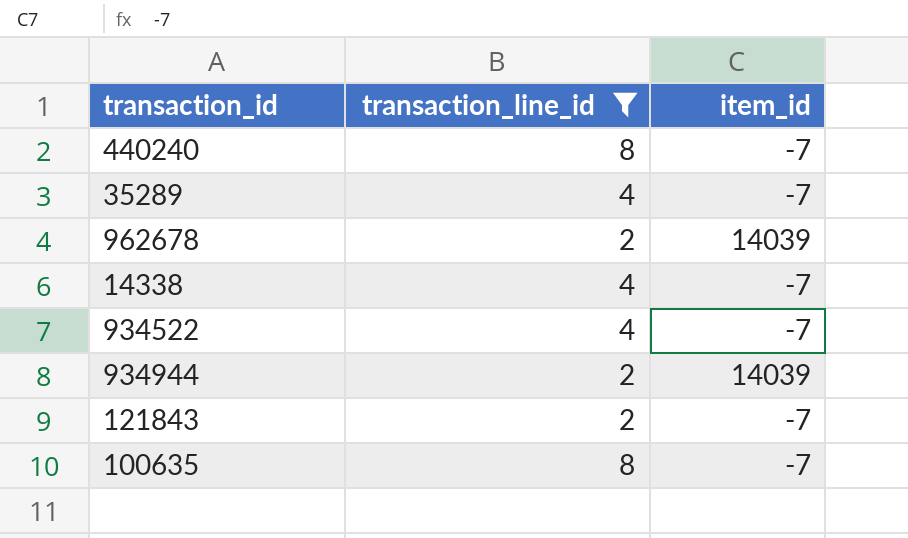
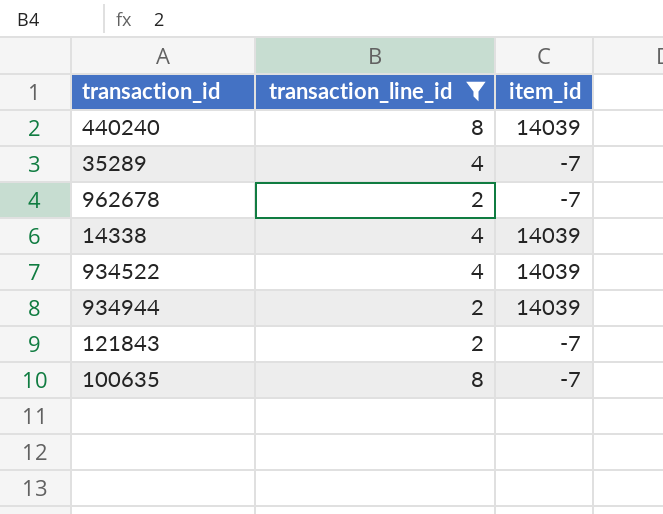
440240 | item_id: -7 -> 14039
962678 | item_id: 14039 -> -7
14338 | item_id: -7 -> 14039
934522 | item_id: -7 -> 14039

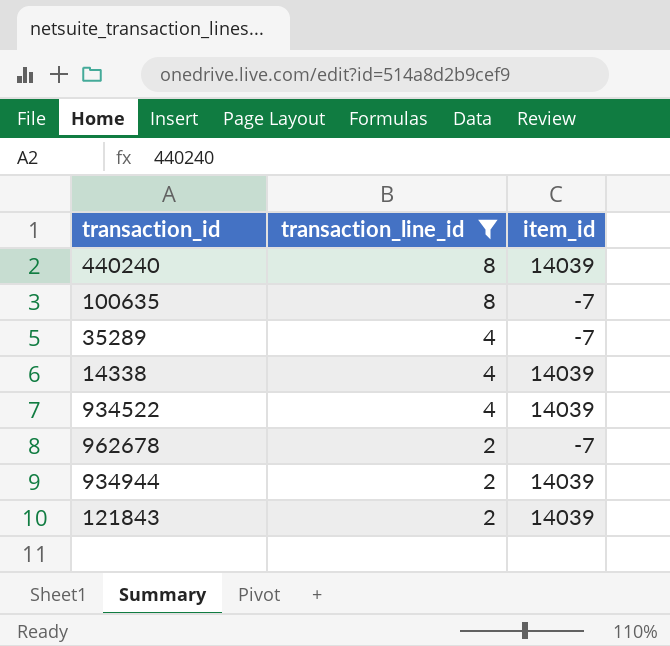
row order: none -> transaction_line_id descending
121843 | item_id: -7 -> 14039

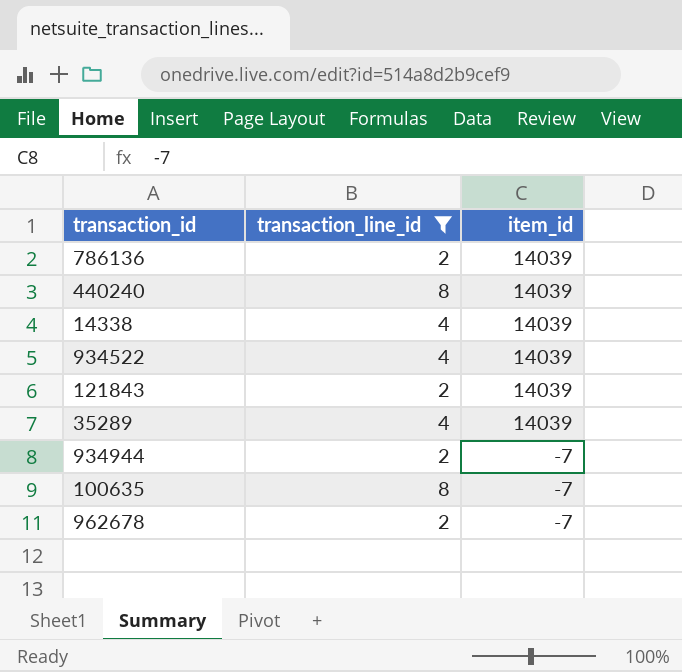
row order: transaction_line_id descending -> item_id descending
row 786136: none -> 2 | 14039
35289 | item_id: -7 -> 14039
934944 | item_id: 14039 -> -7

